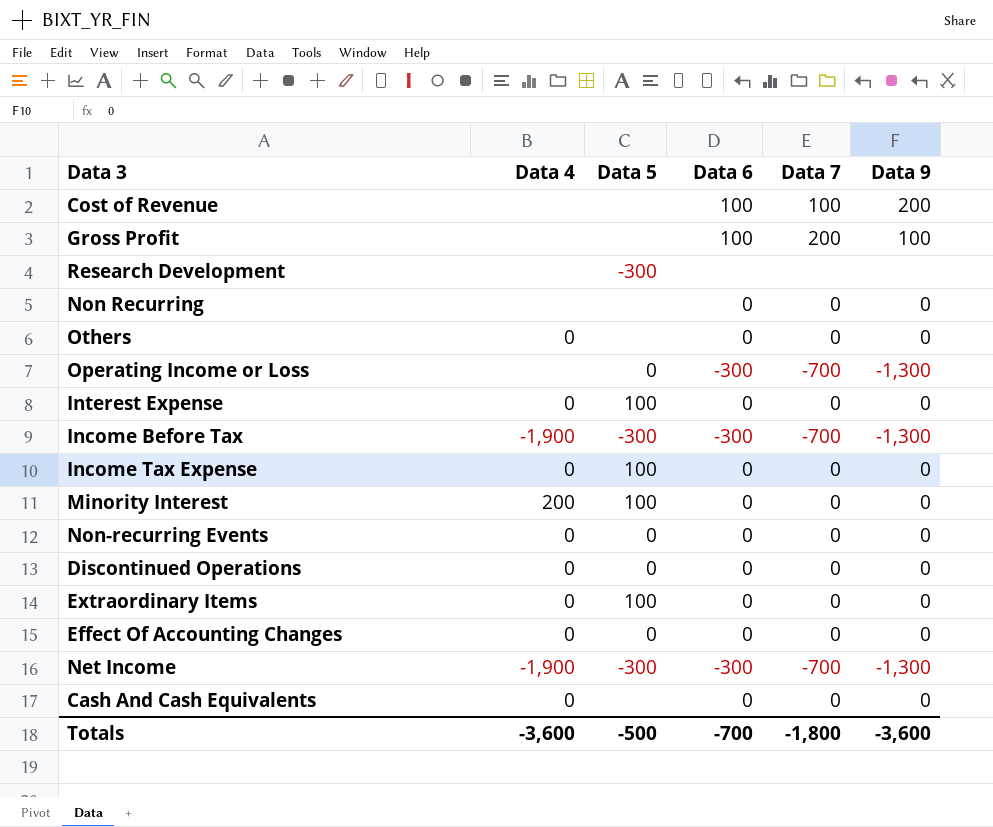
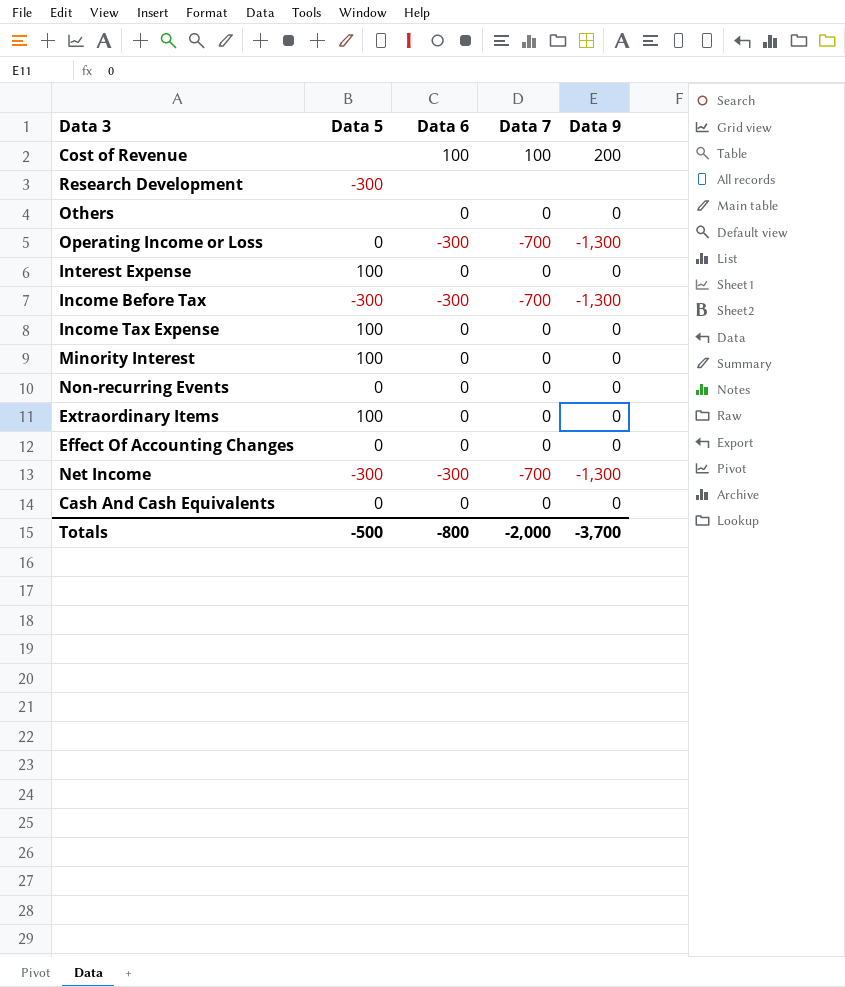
column Data 4 | position: 2 -> none
row Gross Profit: none | none | 100 | 200 | 100 -> none
row Non Recurring: none | none | 0 | 0 | 0 -> none
row Discontinued Operations: 0 | 0 | 0 | 0 | 0 -> none
Cash And Cash Equivalents | Data 5: none -> 0
Totals | Data 6: -700 -> -800
Totals | Data 7: -1,800 -> -2,000
Totals | Data 9: -3,600 -> -3,700

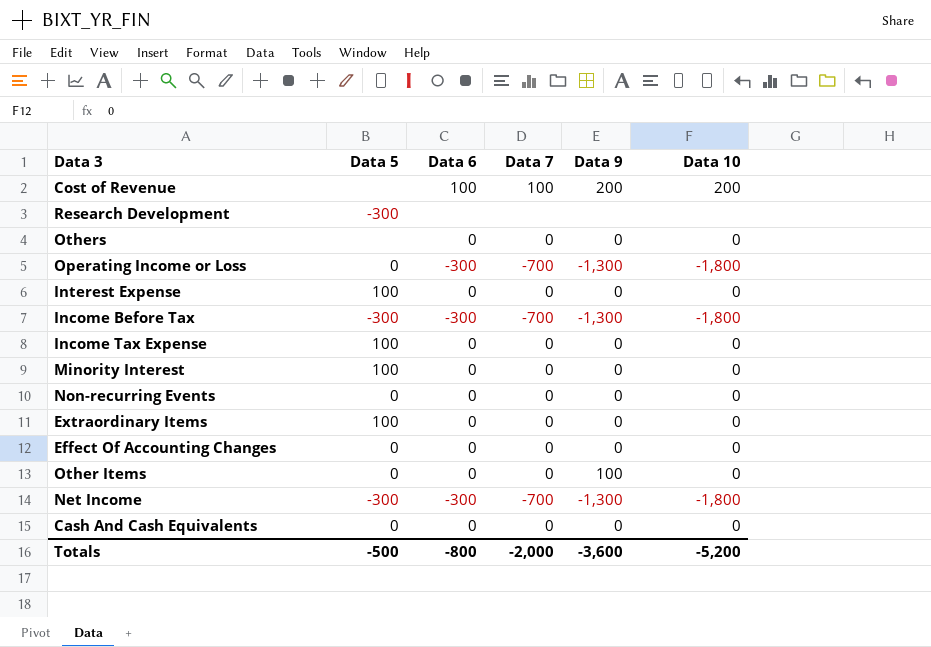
column Data 10 | position: none -> 6
row Other Items: none -> 0 | 0 | 0 | 100 | 0
Totals | Data 9: -3,700 -> -3,600

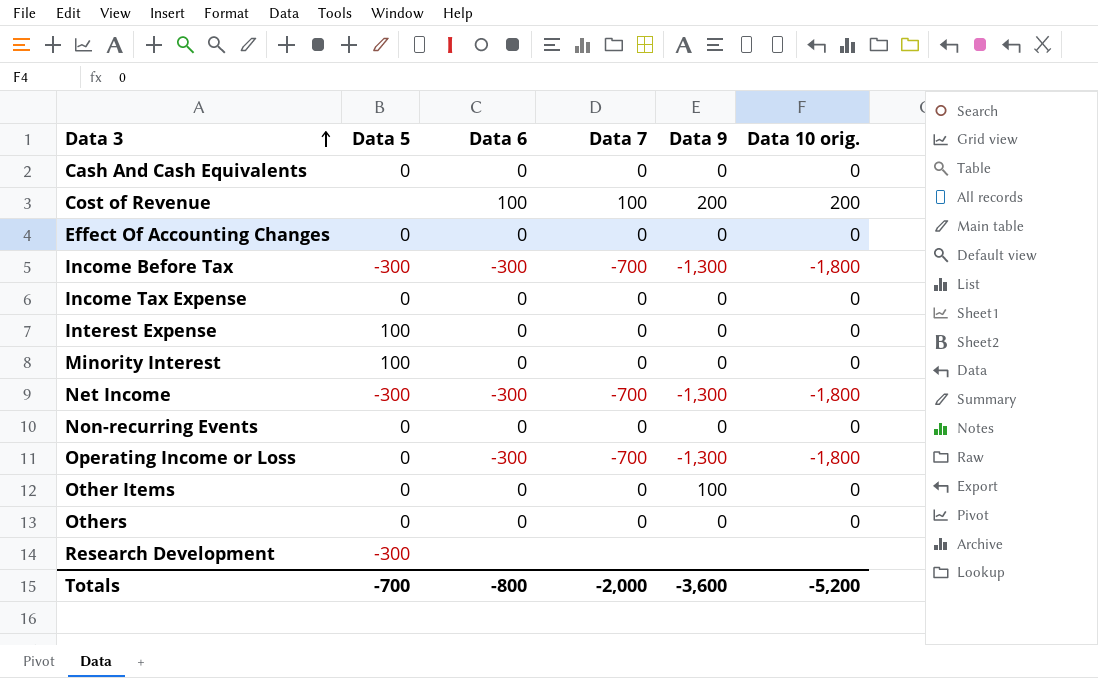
row order: none -> Data 3 ascending
column name: Data 10 -> Data 10 orig.
row Extraordinary Items: 100 | 0 | 0 | 0 | 0 -> none
Income Tax Expense | Data 5: 100 -> 0
Others | Data 5: none -> 0
Totals | Data 5: -500 -> -700

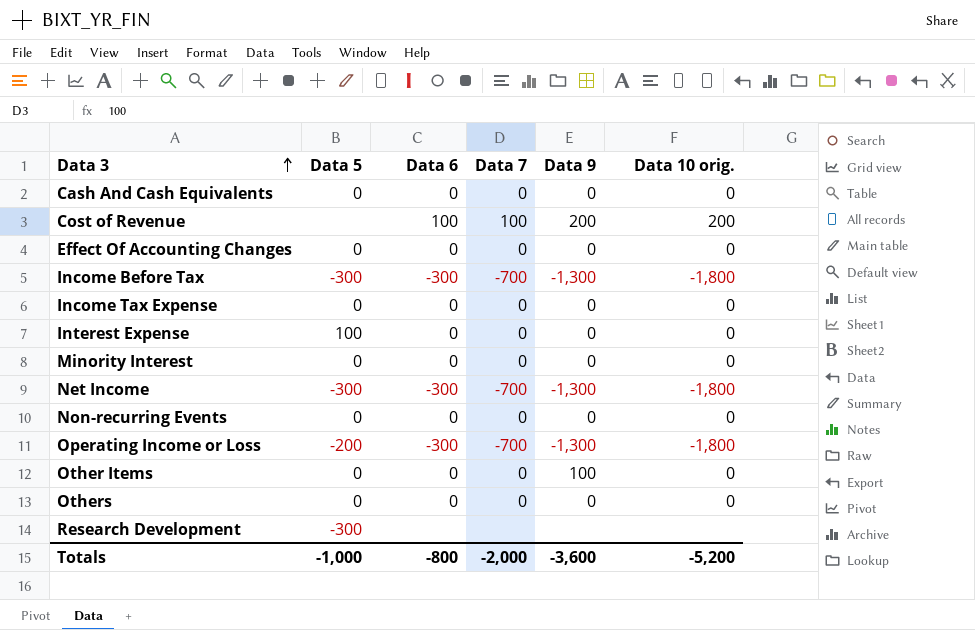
Minority Interest | Data 5: 100 -> 0
Operating Income or Loss | Data 5: 0 -> -200
Totals | Data 5: -700 -> -1,000

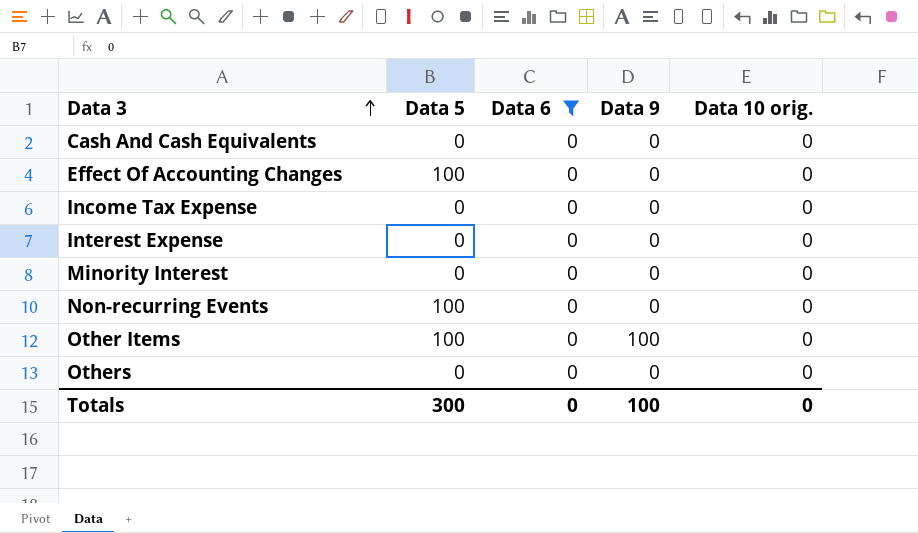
filter: none -> Data 6 = 0
column Data 7 | position: 4 -> none
Effect Of Accounting Changes | Data 5: 0 -> 100
Interest Expense | Data 5: 100 -> 0
Non-recurring Events | Data 5: 0 -> 100
Other Items | Data 5: 0 -> 100
Totals | Data 5: -1,000 -> 300
Totals | Data 6: -800 -> 0
Totals | Data 9: -3,600 -> 100
Totals | Data 10 orig.: -5,200 -> 0

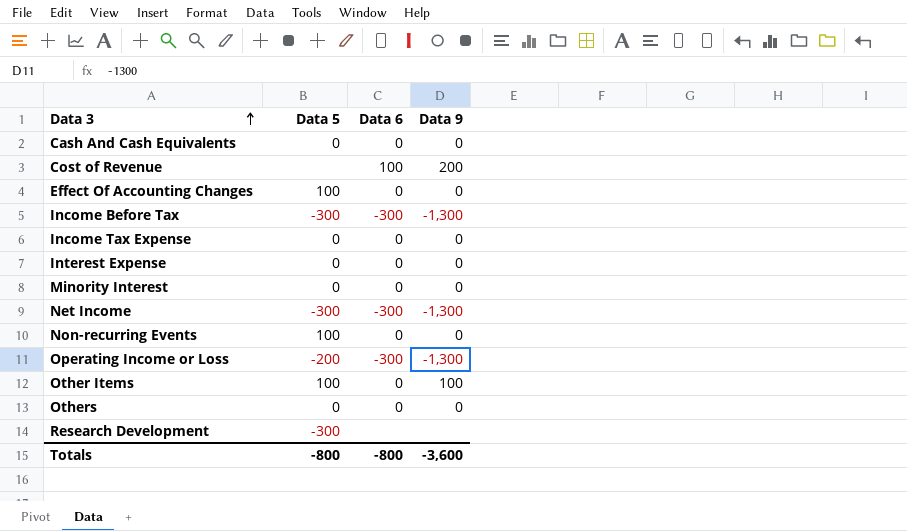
filter: Data 6 = 0 -> none
column Data 10 orig. | position: 5 -> none
Totals | Data 5: 300 -> -800
Totals | Data 6: 0 -> -800
Totals | Data 9: 100 -> -3,600

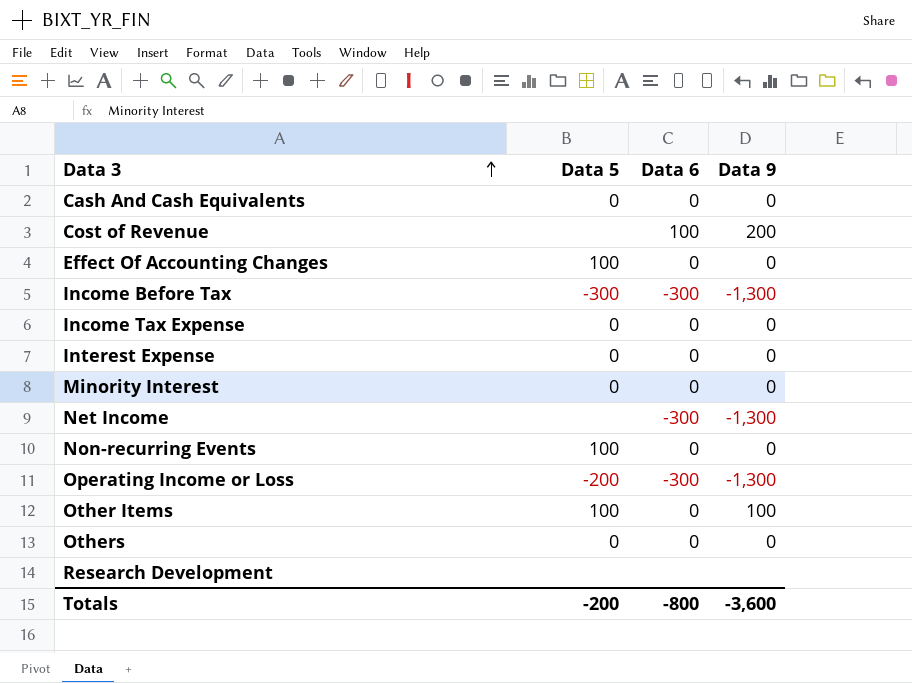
Net Income | Data 5: -300 -> none
Research Development | Data 5: -300 -> none
Totals | Data 5: -800 -> -200

